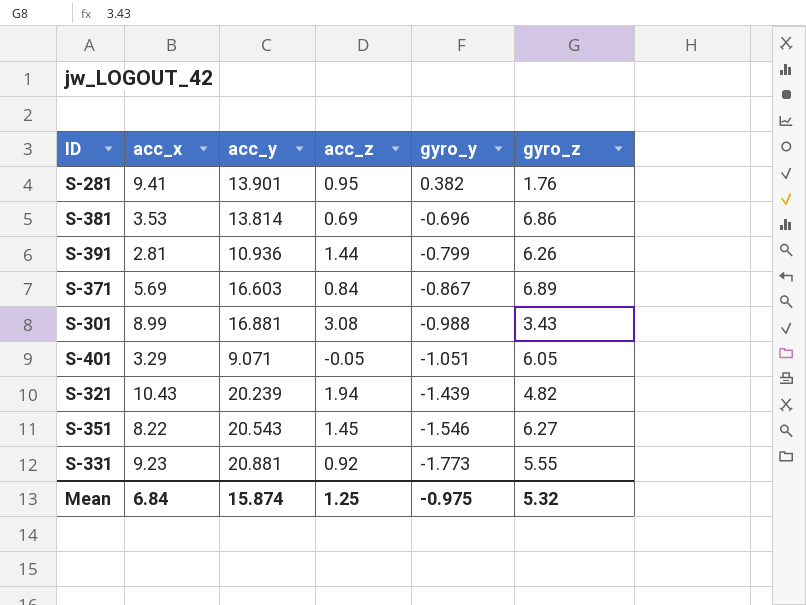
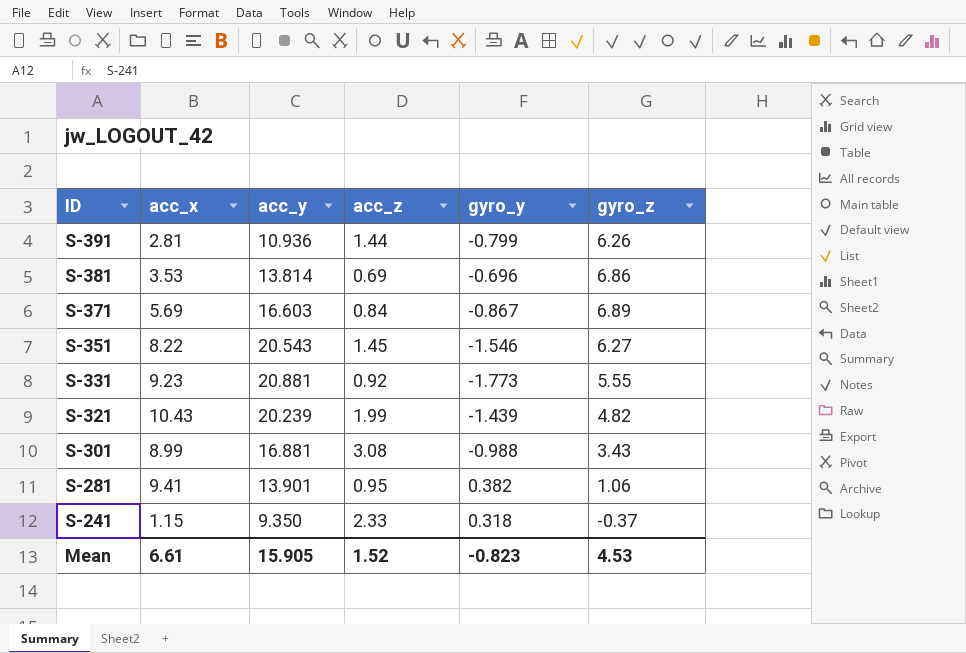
row order: gyro_y descending -> ID descending
row S-401: 3.29 | 9.071 | -0.05 | -1.051 | 6.05 -> none
S-321 | acc_z: 1.94 -> 1.99
S-281 | gyro_z: 1.76 -> 1.06
row S-241: none -> 1.15 | 9.350 | 2.33 | 0.318 | -0.37
Mean | acc_x: 6.84 -> 6.61
Mean | acc_y: 15.874 -> 15.905
Mean | acc_z: 1.25 -> 1.52
Mean | gyro_y: -0.975 -> -0.823
Mean | gyro_z: 5.32 -> 4.53

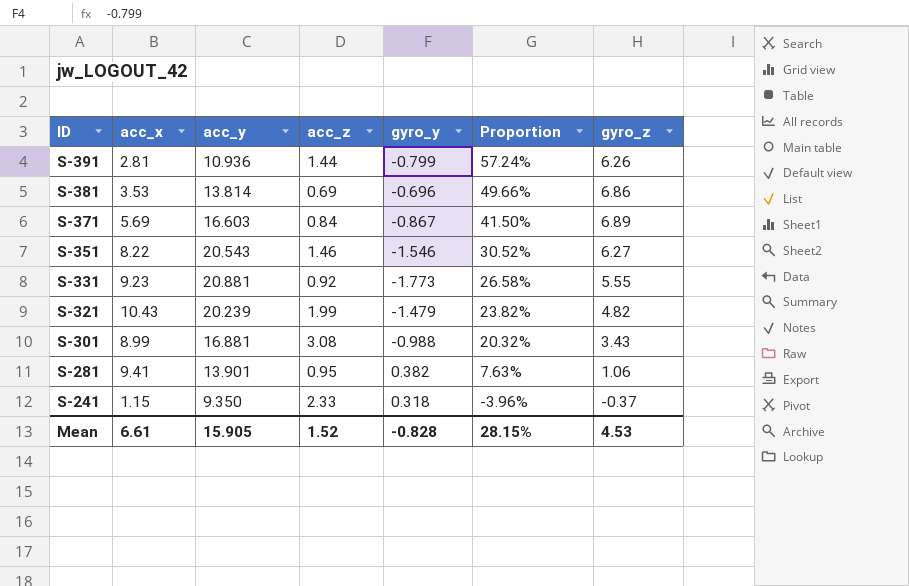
column Proportion | formula: none -> [gyro_z] / [acc_y]
S-351 | acc_z: 1.45 -> 1.46
S-321 | gyro_y: -1.439 -> -1.479
Mean | gyro_y: -0.823 -> -0.828

